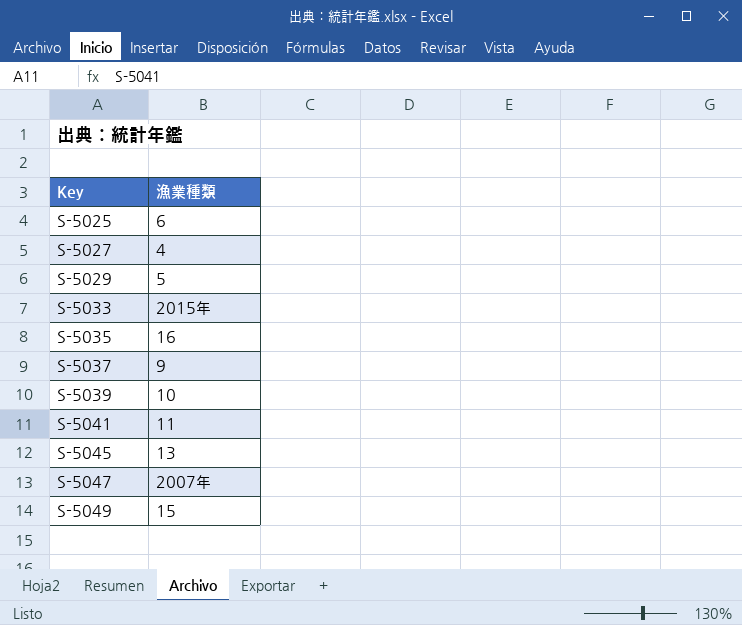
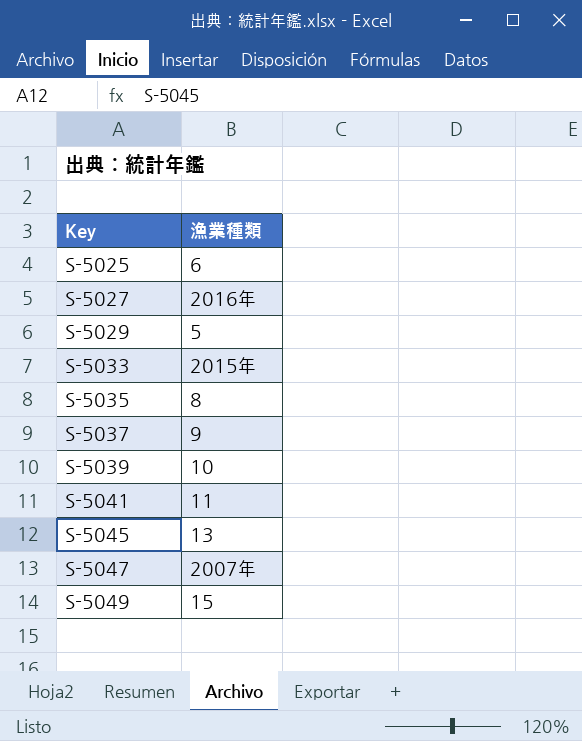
S-5027 | 漁業種類: 4 -> 2016年
S-5035 | 漁業種類: 16 -> 8

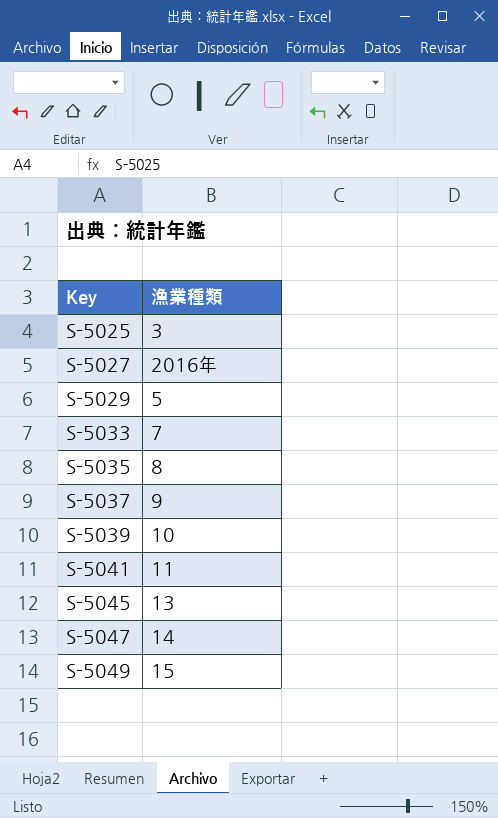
S-5025 | 漁業種類: 6 -> 3
S-5033 | 漁業種類: 2015年 -> 7
S-5047 | 漁業種類: 2007年 -> 14

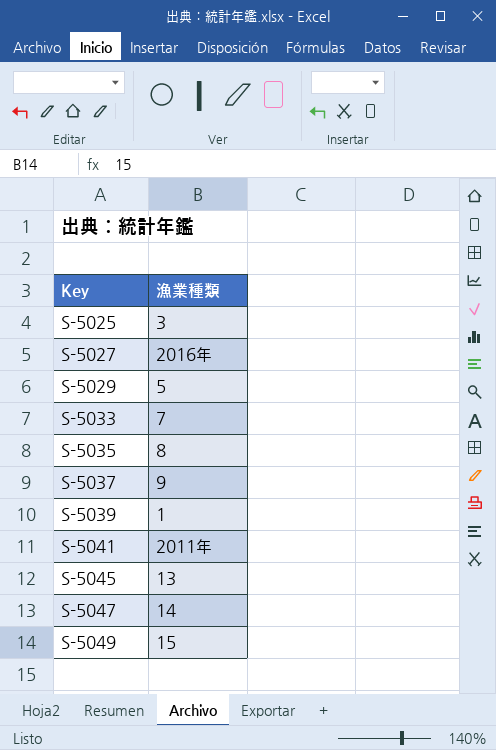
S-5039 | 漁業種類: 10 -> 1
S-5041 | 漁業種類: 11 -> 2011年

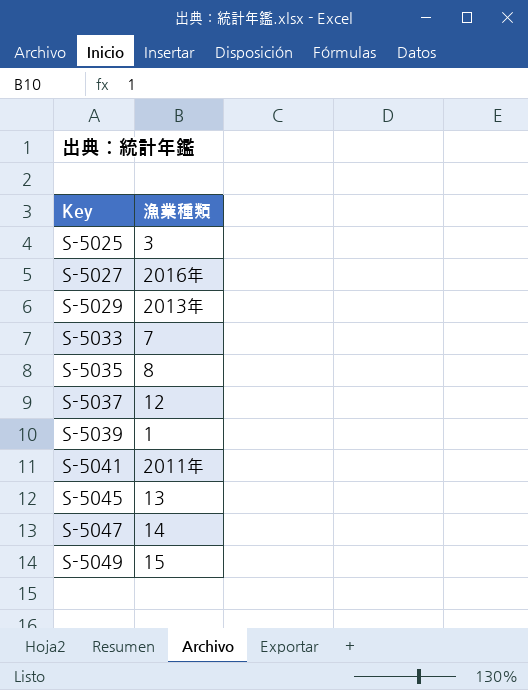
S-5029 | 漁業種類: 5 -> 2013年
S-5037 | 漁業種類: 9 -> 12

